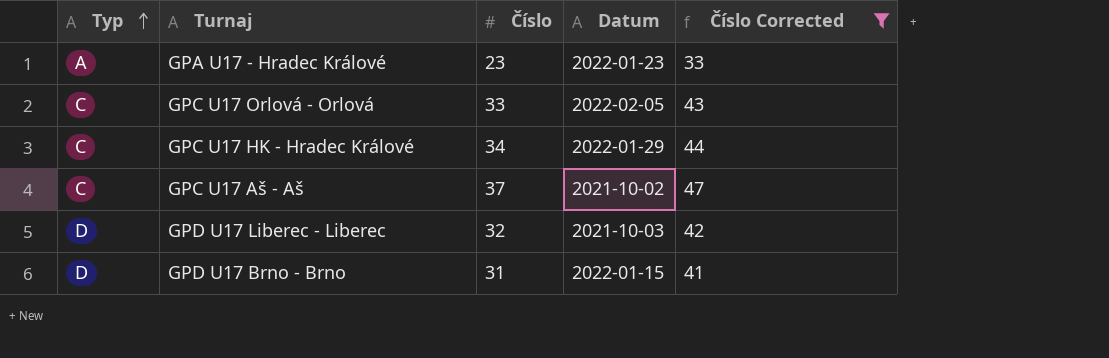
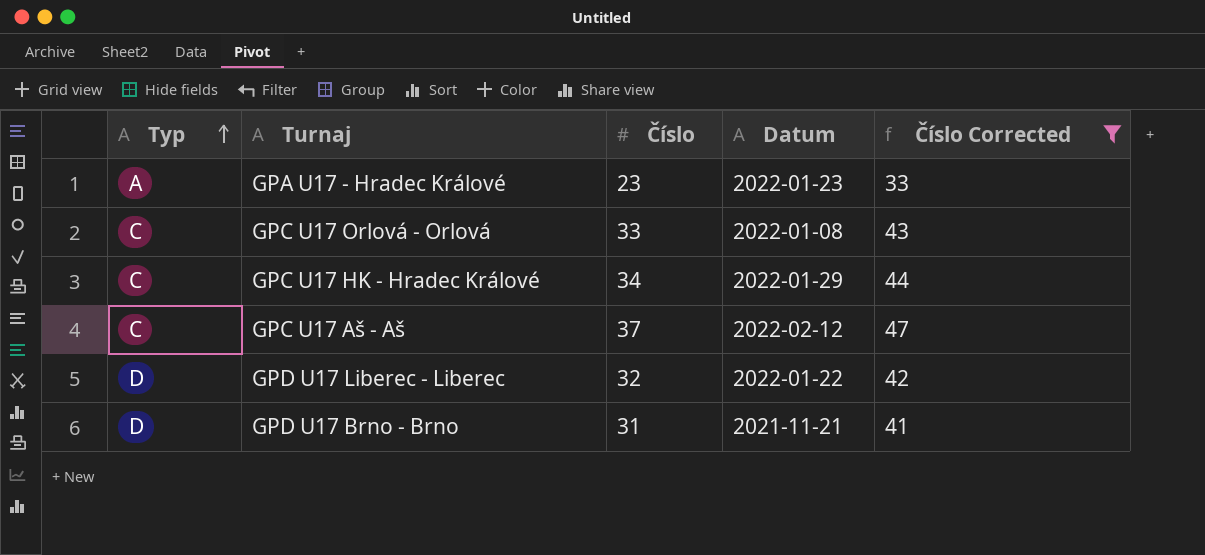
GPC U17 Orlová - Orlová | Datum: 2022-02-05 -> 2022-01-08
GPC U17 Aš - Aš | Datum: 2021-10-02 -> 2022-02-12
GPD U17 Liberec - Liberec | Datum: 2021-10-03 -> 2022-01-22
GPD U17 Brno - Brno | Datum: 2022-01-15 -> 2021-11-21

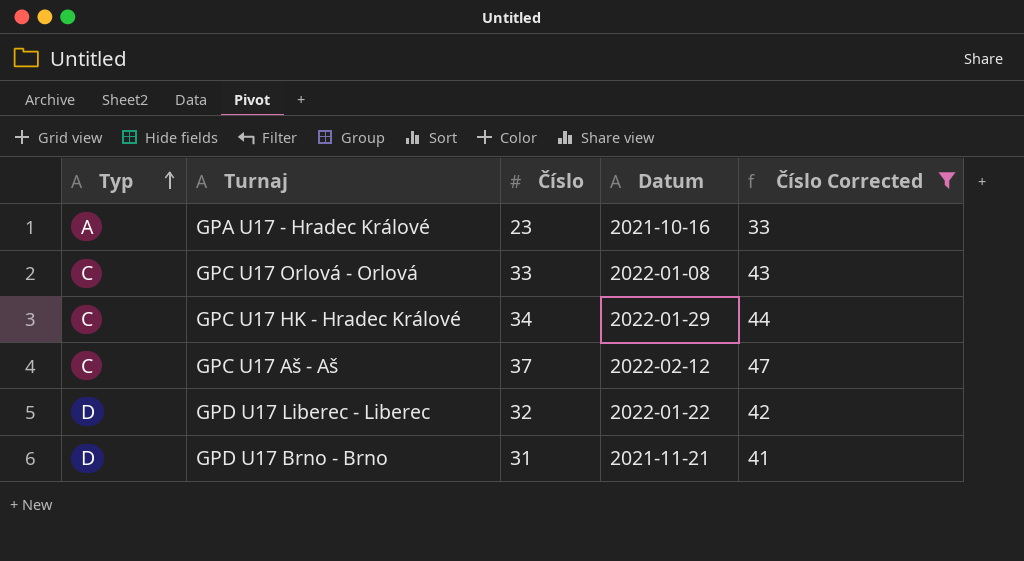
GPA U17 - Hradec Králové | Datum: 2022-01-23 -> 2021-10-16

